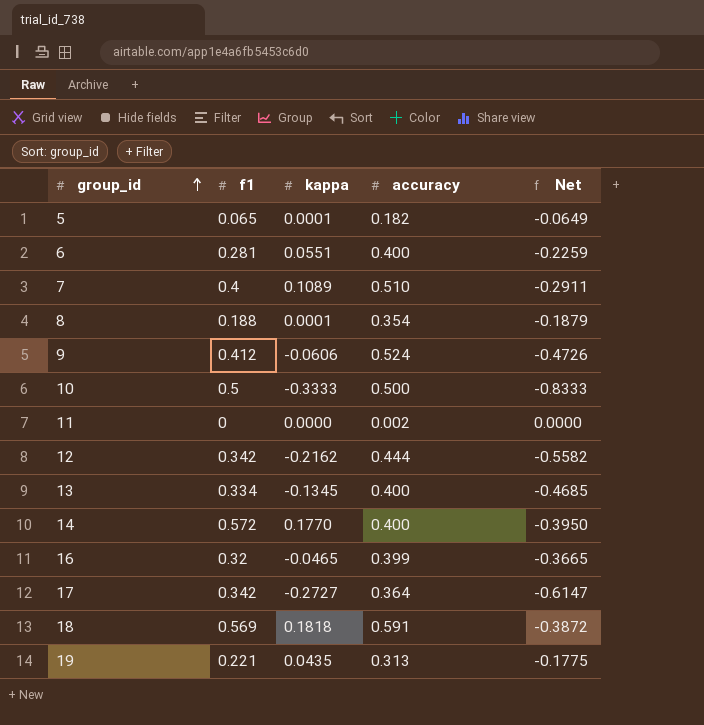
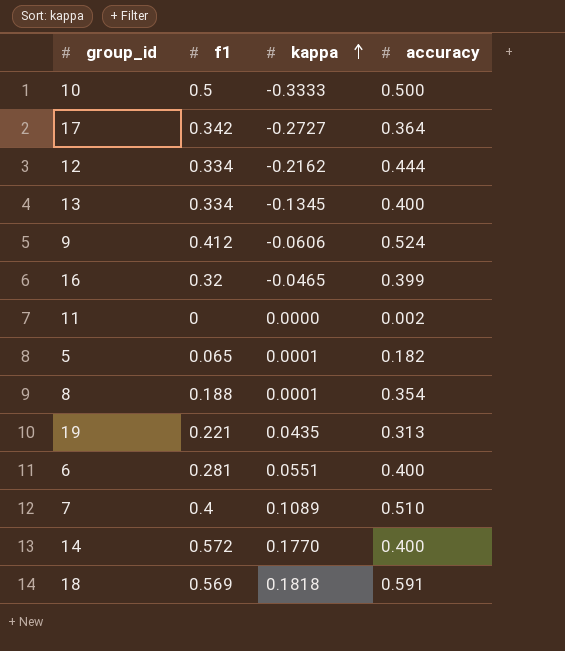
row order: group_id ascending -> kappa ascending
column Net | formula: [kappa] - [f1] -> none
12 | f1: 0.342 -> 0.334

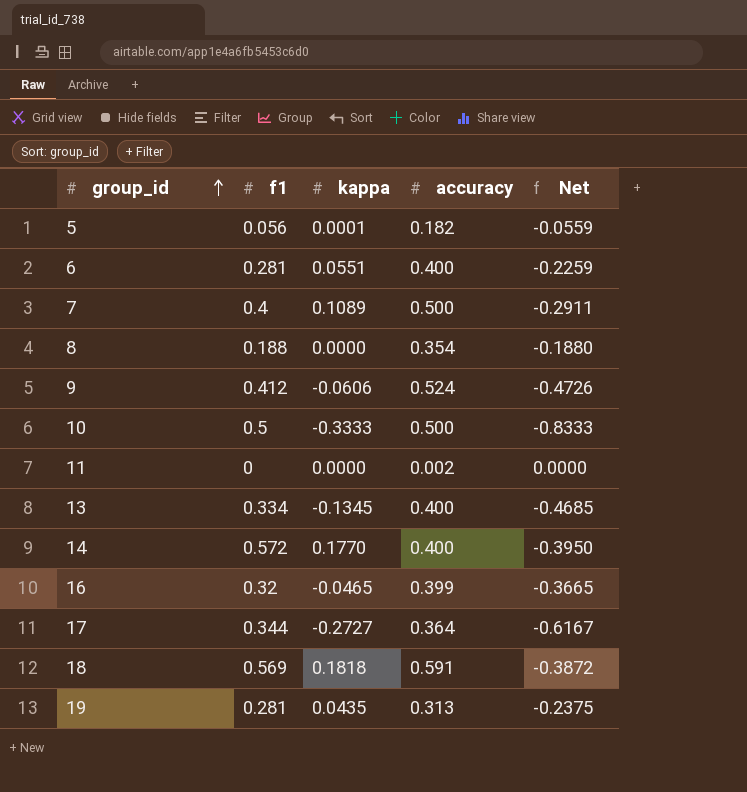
row order: kappa ascending -> group_id ascending
column Net | formula: none -> [kappa] - [f1]
row 12: 0.334 | -0.2162 | 0.444 -> none
5 | f1: 0.065 -> 0.056
7 | accuracy: 0.510 -> 0.500
8 | kappa: 0.0001 -> 0.0000
17 | f1: 0.342 -> 0.344
19 | f1: 0.221 -> 0.281

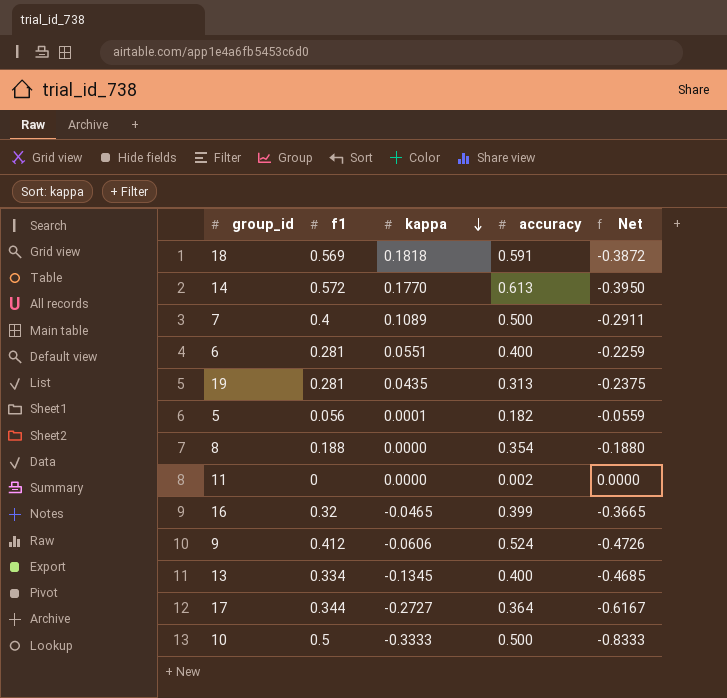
row order: group_id ascending -> kappa descending
14 | accuracy: 0.400 -> 0.613

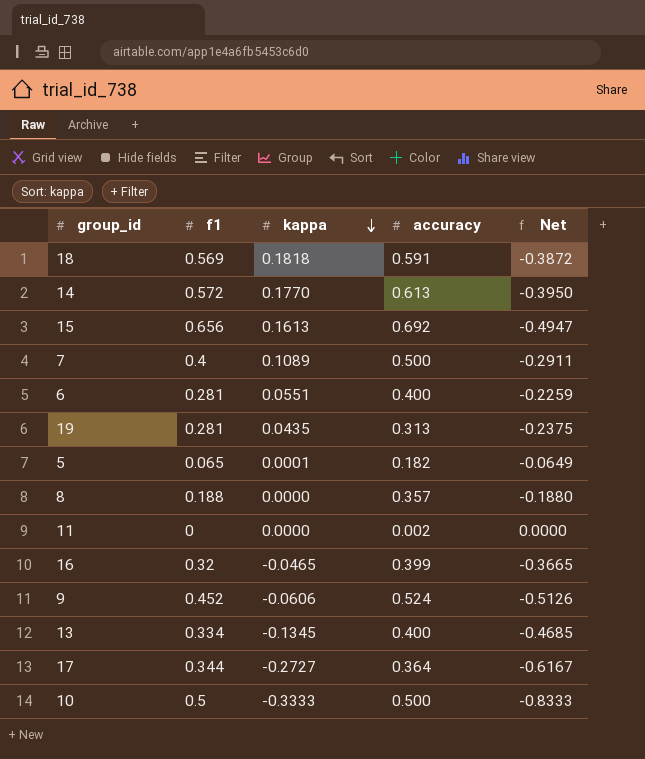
row 15: none -> 0.656 | 0.1613 | 0.692 | -0.4947
5 | f1: 0.056 -> 0.065
5 | Net: -0.0559 -> -0.0649
8 | accuracy: 0.354 -> 0.357
9 | f1: 0.412 -> 0.452
9 | Net: -0.4726 -> -0.5126

